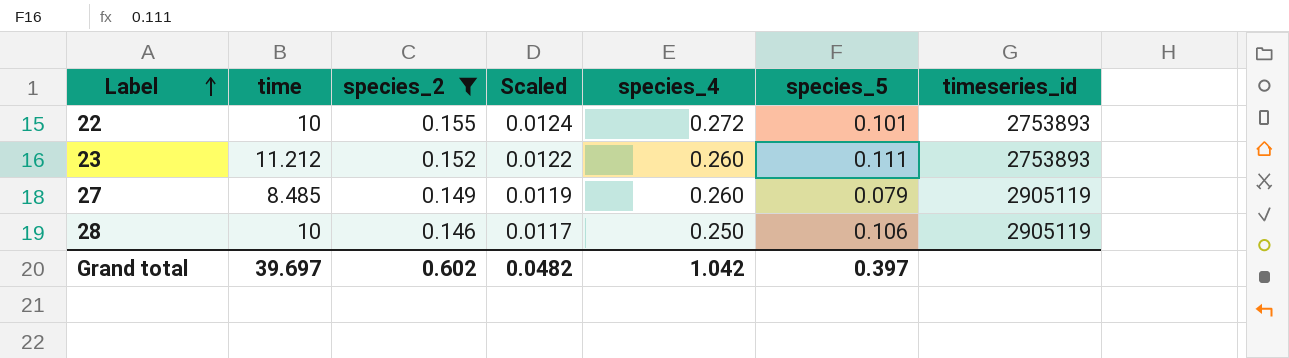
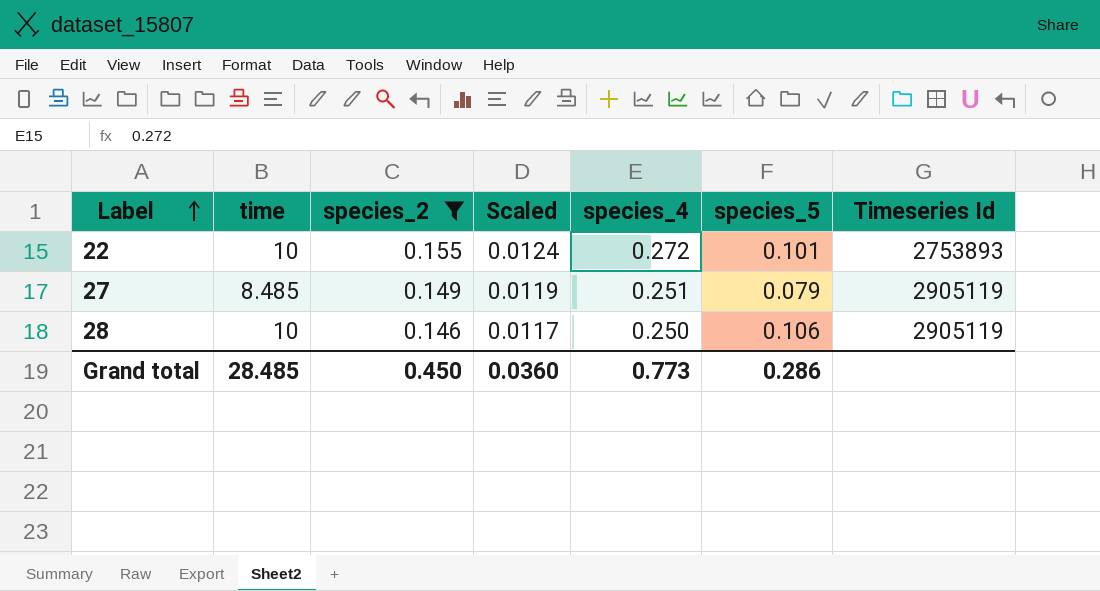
column name: timeseries_id -> Timeseries Id
row 23: 11.212 | 0.152 | 0.0122 | 0.260 | 0.111 | 2753893 -> none
27 | species_4: 0.260 -> 0.251
Grand total | time: 39.697 -> 28.485
Grand total | species_2: 0.602 -> 0.450
Grand total | Scaled: 0.0482 -> 0.0360
Grand total | species_4: 1.042 -> 0.773
Grand total | species_5: 0.397 -> 0.286

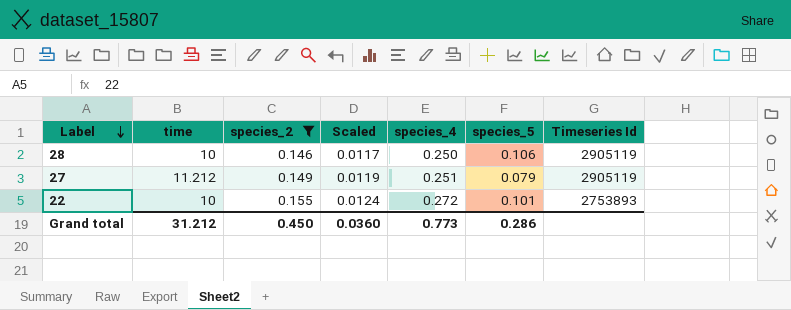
row order: Label ascending -> Label descending
27 | time: 8.485 -> 11.212
Grand total | time: 28.485 -> 31.212

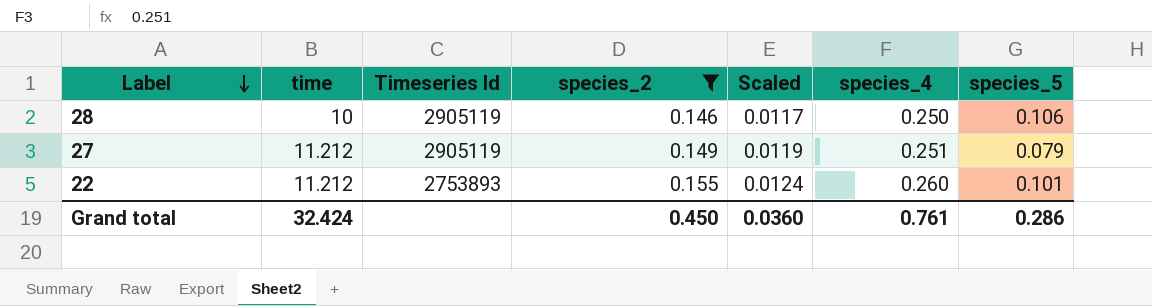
column Timeseries Id | position: 7 -> 3
22 | time: 10 -> 11.212
22 | species_4: 0.272 -> 0.260
Grand total | time: 31.212 -> 32.424
Grand total | species_4: 0.773 -> 0.761

